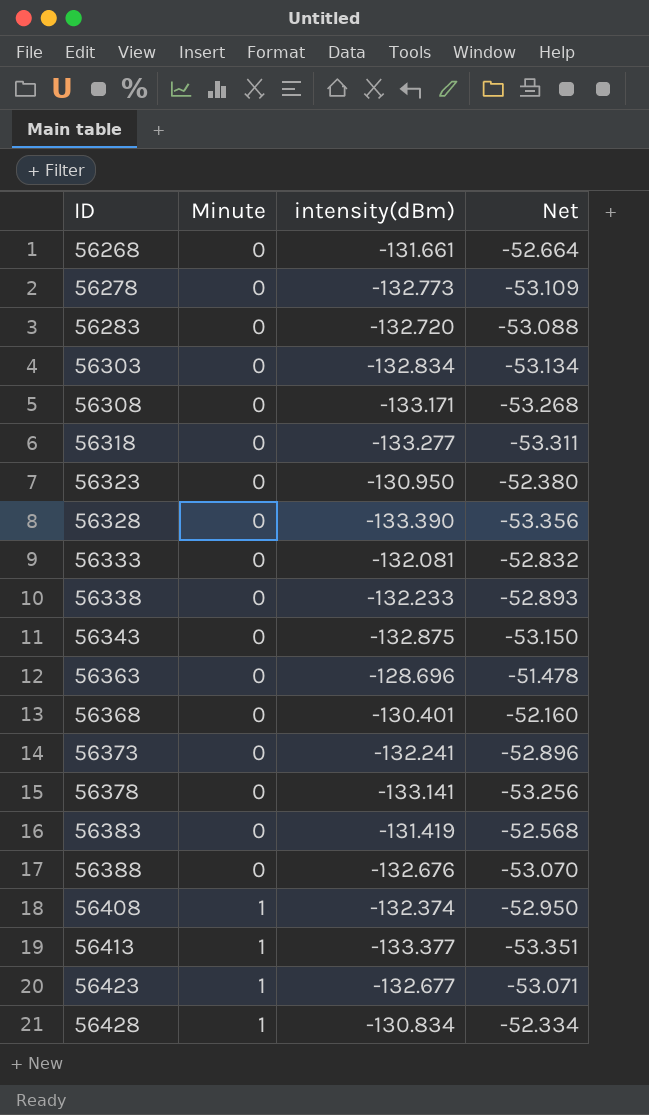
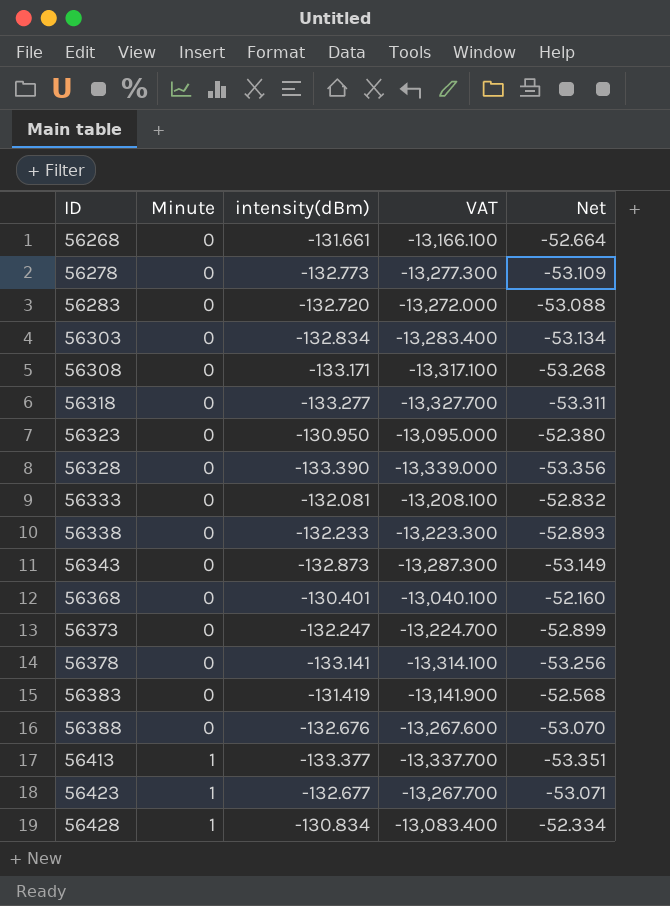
column VAT | formula: none -> [intensity(dBm)] * 100
row 56363: 0 | -128.696 | -51.478 -> none
row 56408: 1 | -132.374 | -52.950 -> none
56343 | intensity(dBm): -132.875 -> -132.873
56343 | Net: -53.150 -> -53.149
56373 | intensity(dBm): -132.241 -> -132.247
56373 | Net: -52.896 -> -52.899

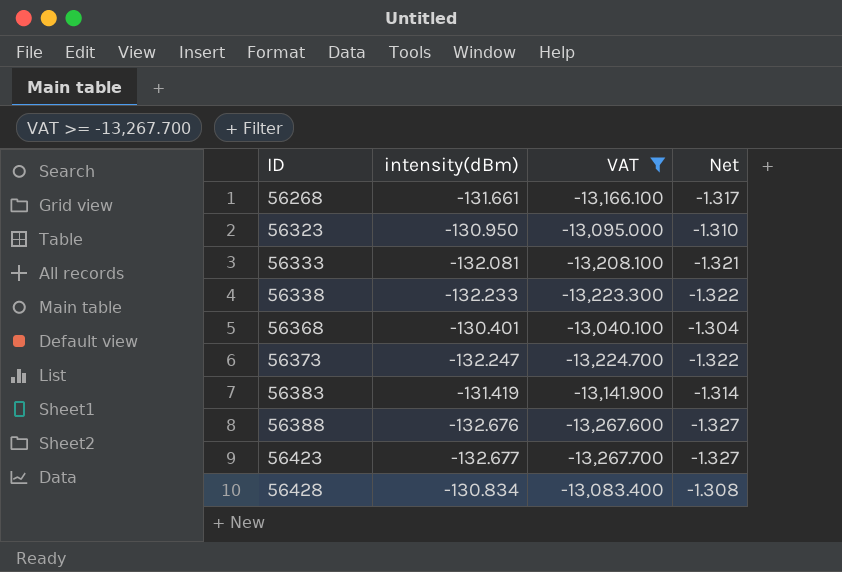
filter: none -> VAT >= -13,267.700
column Minute | position: 2 -> none
column Net | formula: [intensity(dBm)] * 0.4 -> [intensity(dBm)] * 0.01

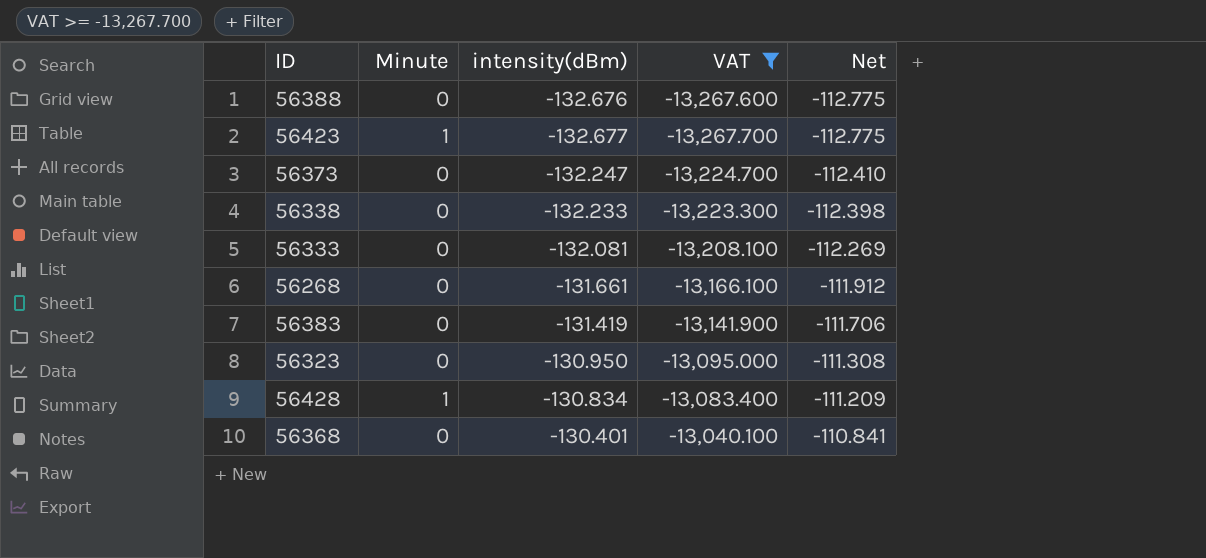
row order: ID ascending -> Net ascending
column Minute | position: none -> 2
column Net | formula: [intensity(dBm)] * 0.01 -> [intensity(dBm)] * 0.85

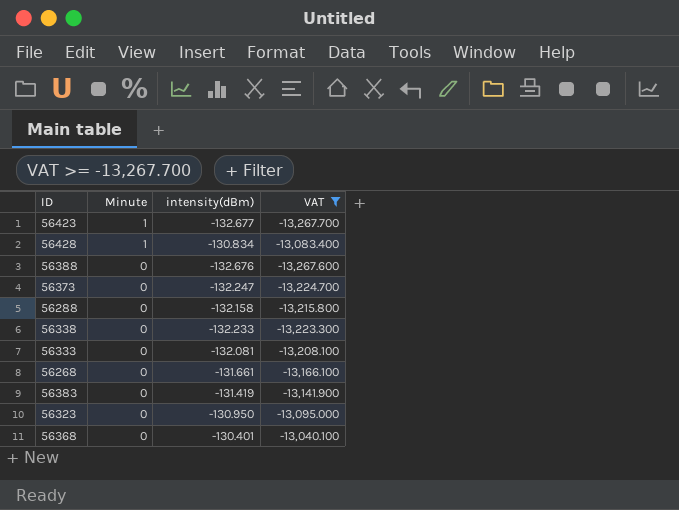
row order: Net ascending -> Minute descending
column Net | formula: [intensity(dBm)] * 0.85 -> none
row 56288: none -> 0 | -132.158 | -13,215.800

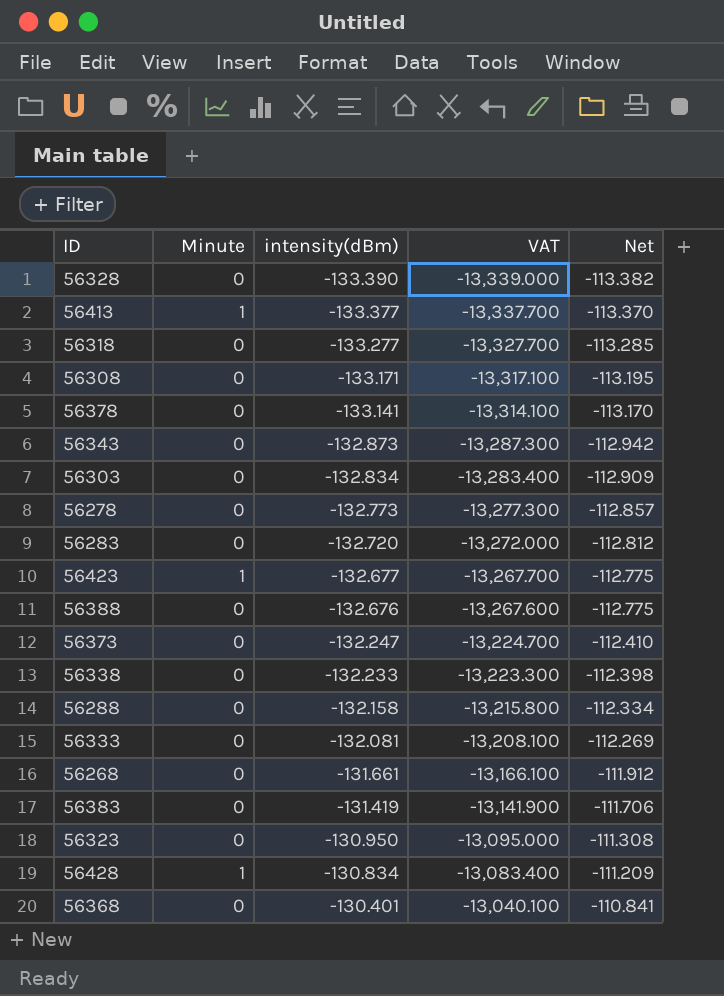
filter: VAT >= -13,267.700 -> none
row order: Minute descending -> intensity(dBm) ascending
column Net | formula: none -> [intensity(dBm)] * 0.85

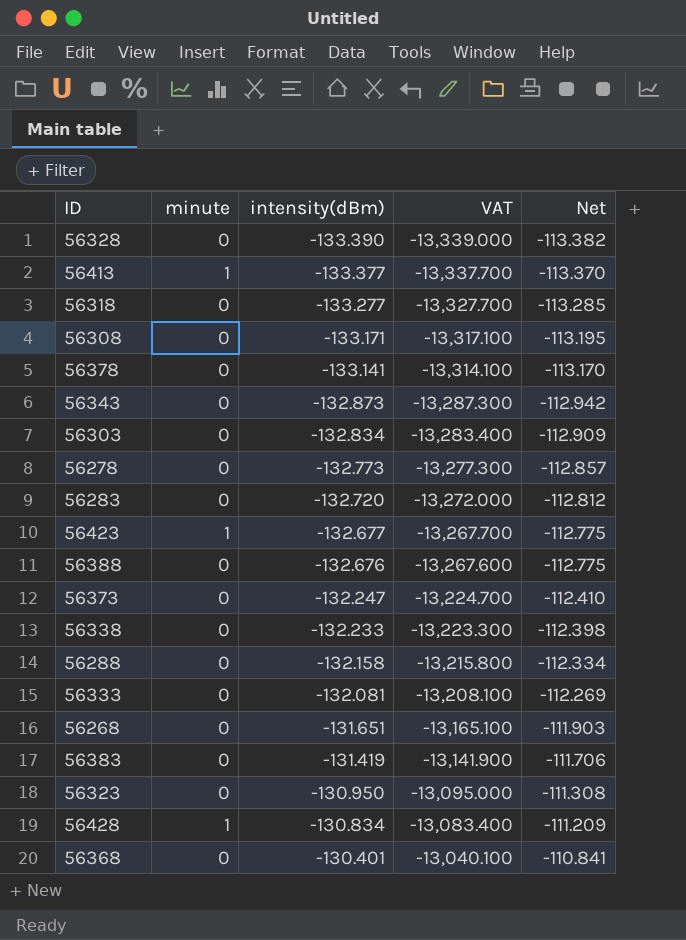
column name: Minute -> minute
56268 | intensity(dBm): -131.661 -> -131.651
56268 | VAT: -13,166.100 -> -13,165.100
56268 | Net: -111.912 -> -111.903

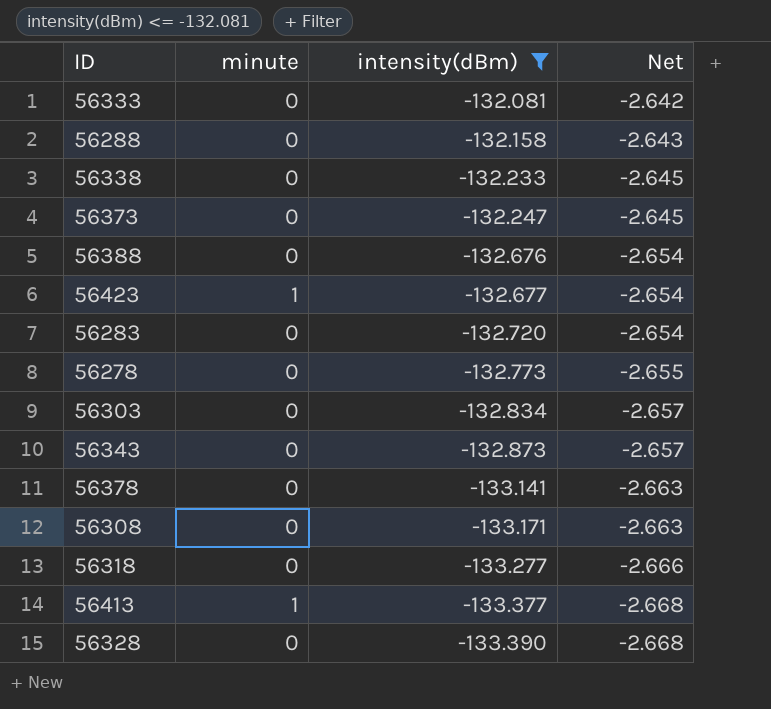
filter: none -> intensity(dBm) <= -132.081
row order: intensity(dBm) ascending -> intensity(dBm) descending
column VAT | formula: [intensity(dBm)] * 100 -> none
column Net | formula: [intensity(dBm)] * 0.85 -> [intensity(dBm)] * 0.02

